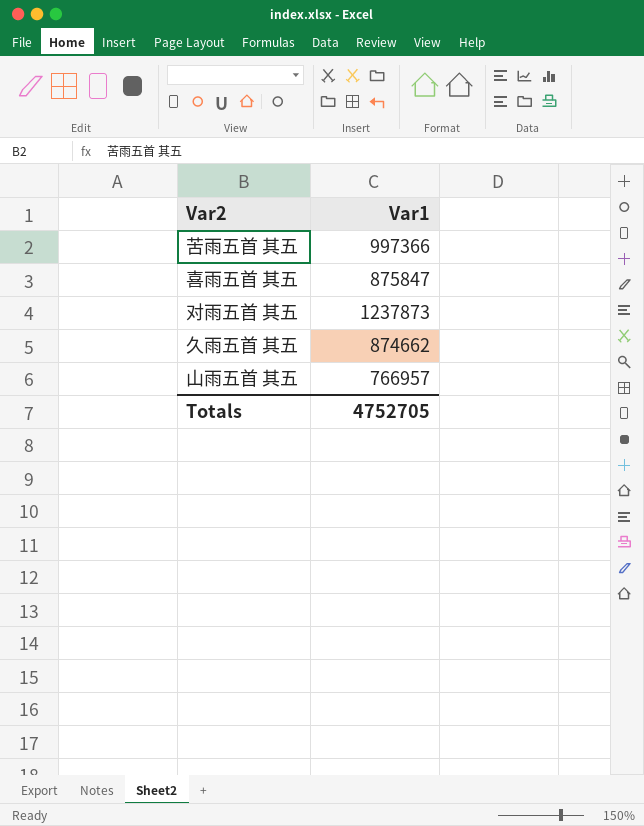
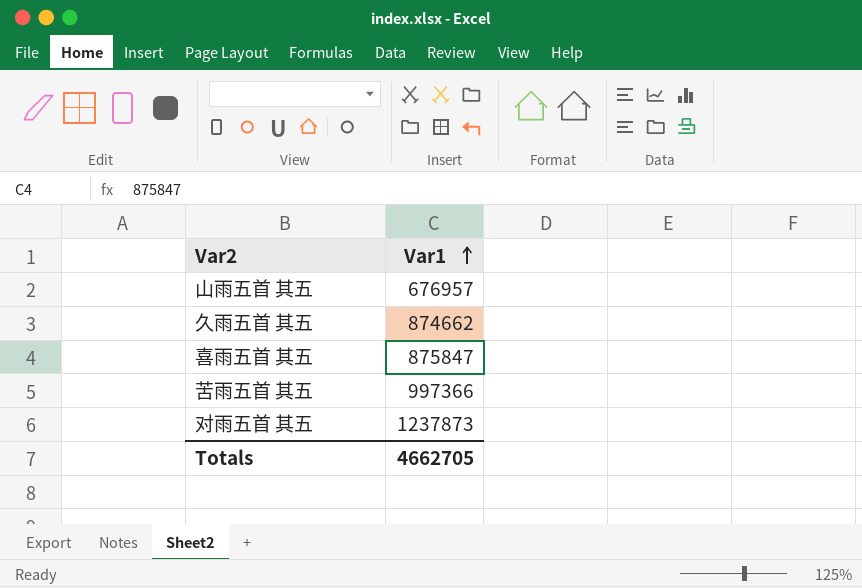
row order: none -> Var1 ascending
山雨五首 其五 | Var1: 766957 -> 676957
Totals | Var1: 4752705 -> 4662705

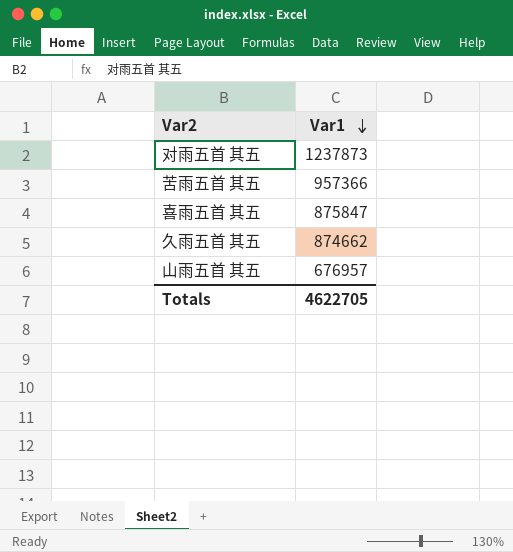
row order: Var1 ascending -> Var1 descending
苦雨五首 其五 | Var1: 997366 -> 957366
Totals | Var1: 4662705 -> 4622705

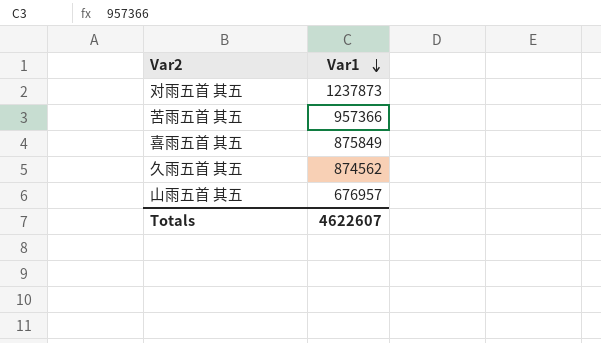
喜雨五首 其五 | Var1: 875847 -> 875849
久雨五首 其五 | Var1: 874662 -> 874562
Totals | Var1: 4622705 -> 4622607

